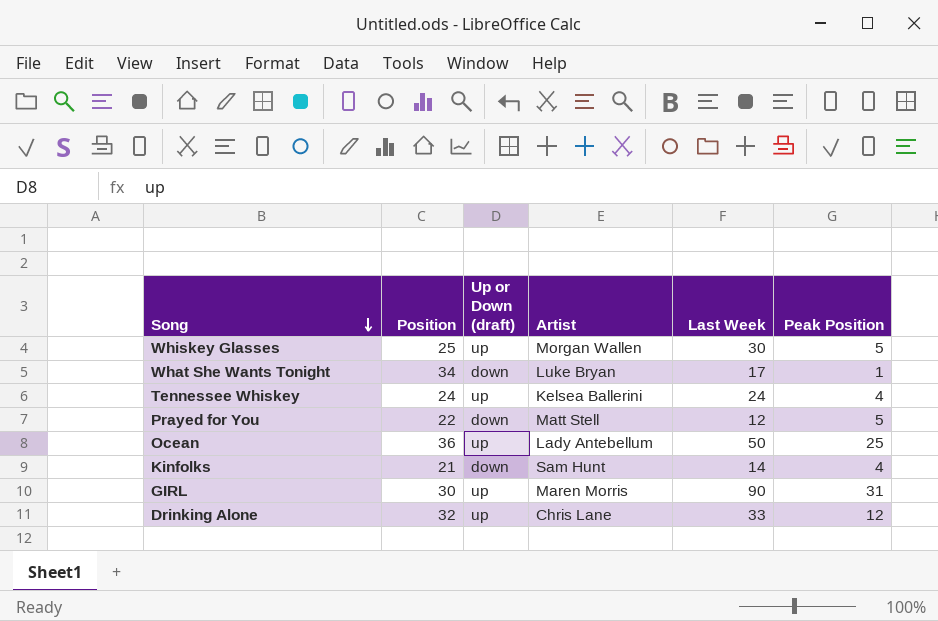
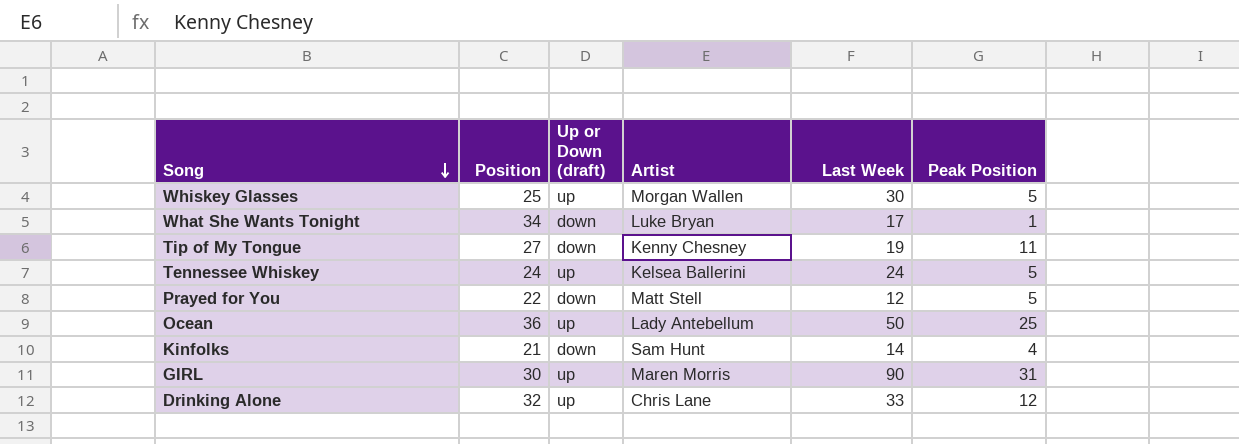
row Tip of My Tongue: none -> 27 | down | Kenny Chesney | 19 | 11
Tennessee Whiskey | Peak Position: 4 -> 5

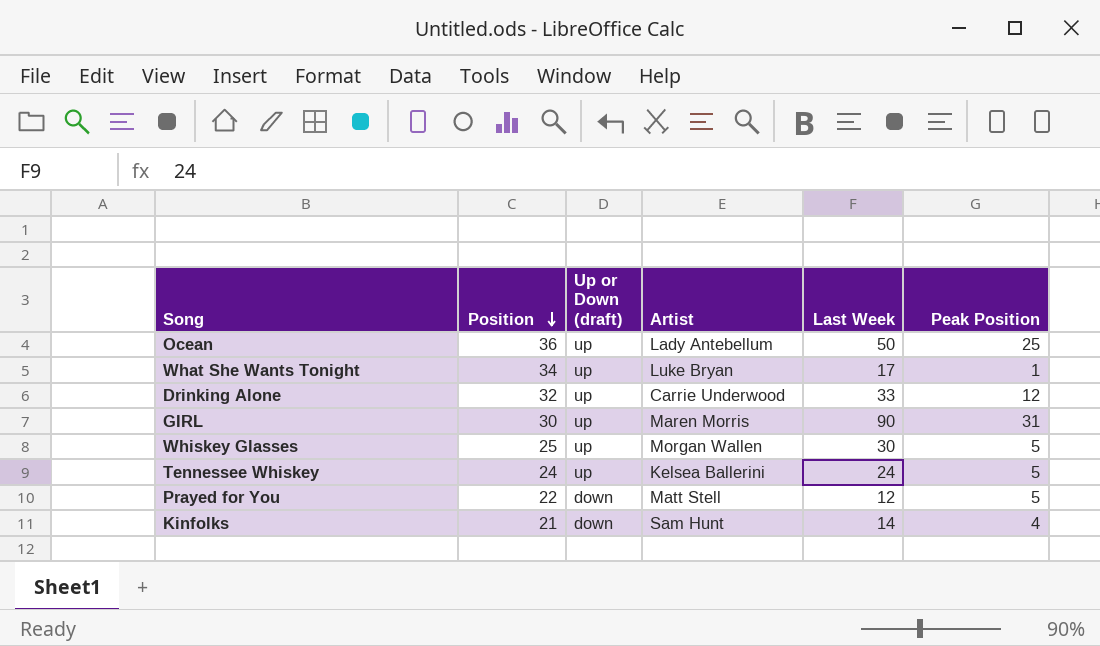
row order: Song descending -> Position descending
row Tip of My Tongue: 27 | down | Kenny Chesney | 19 | 11 -> none
What She Wants Tonight | Up or Down (draft): down -> up
Drinking Alone | Artist: Chris Lane -> Carrie Underwood

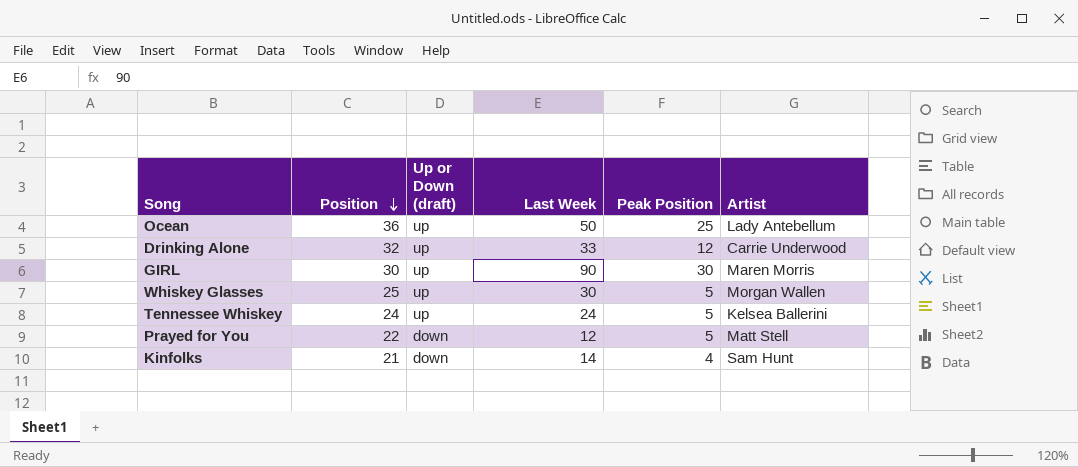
column Artist | position: 4 -> 6
row What She Wants Tonight: 34 | up | Luke Bryan | 17 | 1 -> none
GIRL | Peak Position: 31 -> 30

